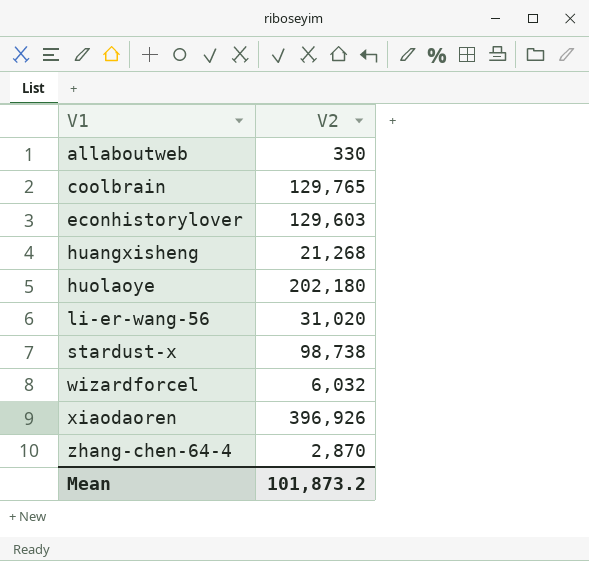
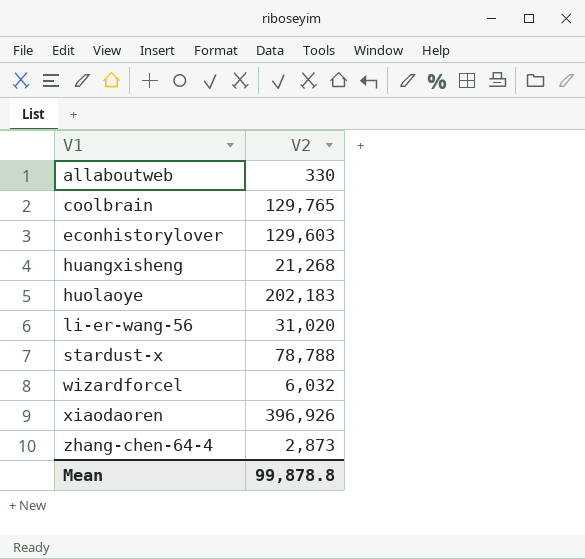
huolaoye | V2: 202,180 -> 202,183
stardust-x | V2: 98,738 -> 78,788
zhang-chen-64-4 | V2: 2,870 -> 2,873
Mean | V2: 101,873.2 -> 99,878.8

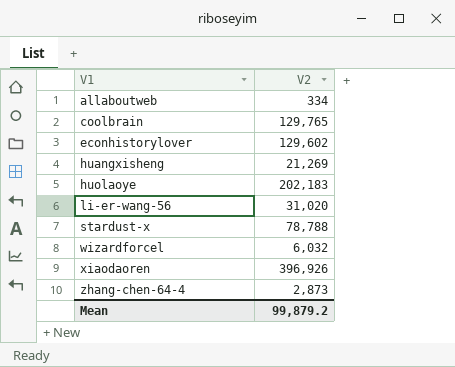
allaboutweb | V2: 330 -> 334
econhistorylover | V2: 129,603 -> 129,602
huangxisheng | V2: 21,268 -> 21,269
Mean | V2: 99,878.8 -> 99,879.2

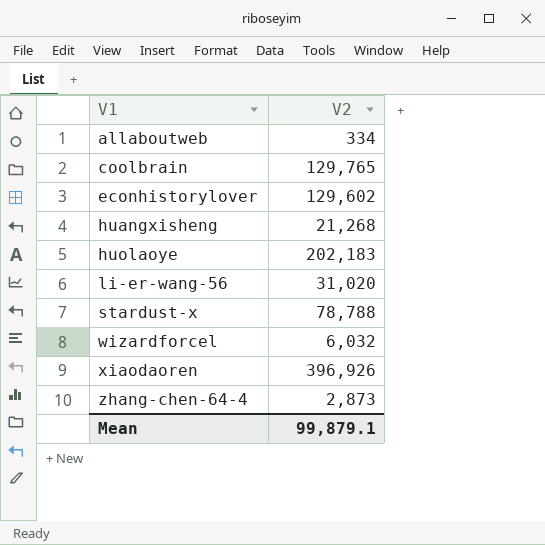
huangxisheng | V2: 21,269 -> 21,268
Mean | V2: 99,879.2 -> 99,879.1

